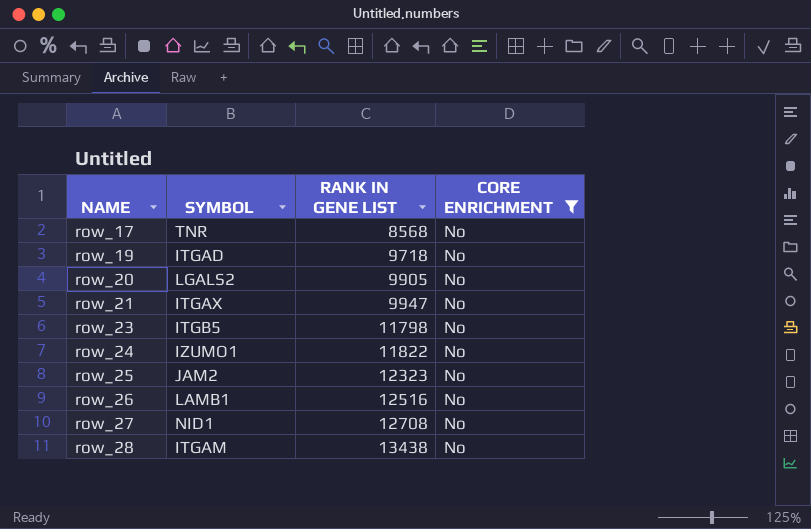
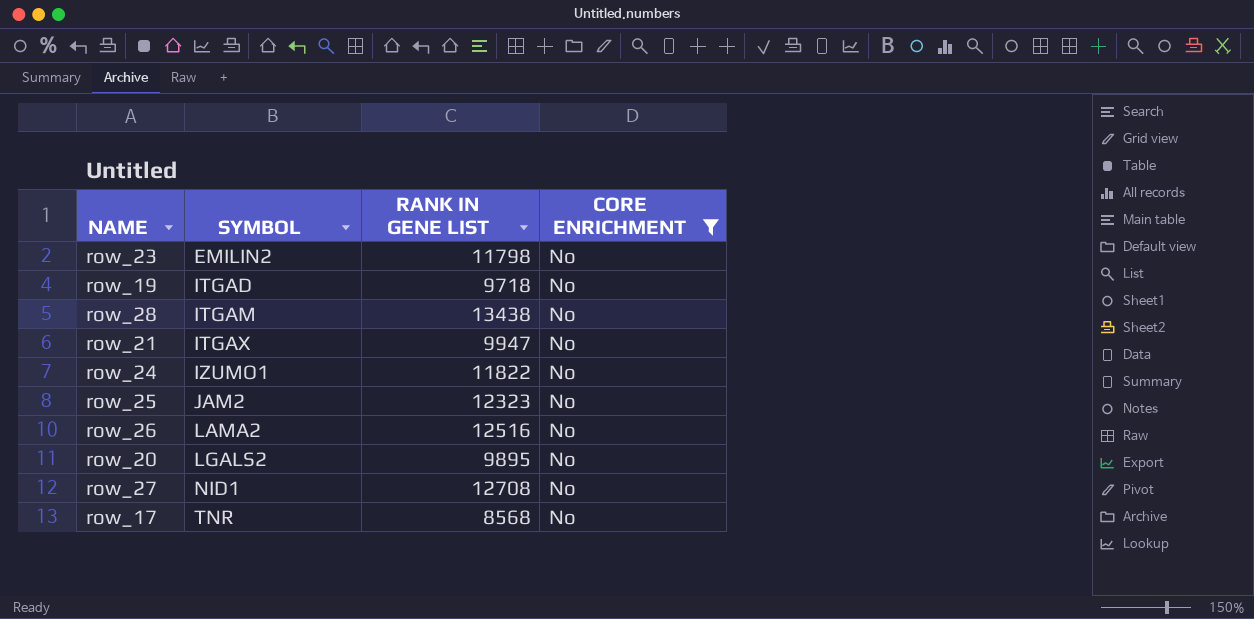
row order: NAME ascending -> SYMBOL ascending
row_23 | SYMBOL: ITGB5 -> EMILIN2
row_26 | SYMBOL: LAMB1 -> LAMA2
row_20 | RANK IN GENE LIST: 9905 -> 9895

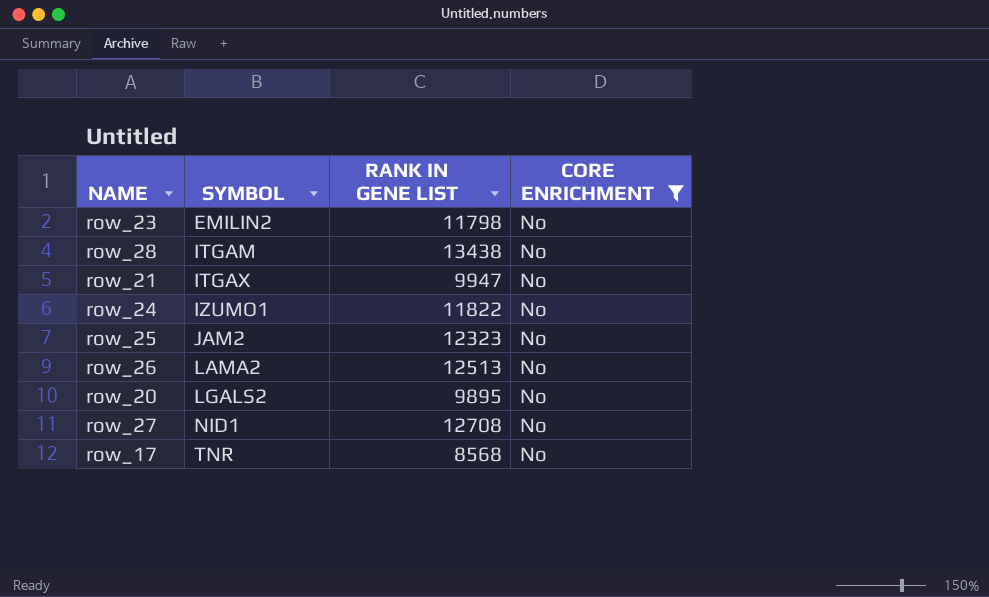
row row_19: ITGAD | 9718 | No -> none
row_26 | RANK IN GENE LIST: 12516 -> 12513

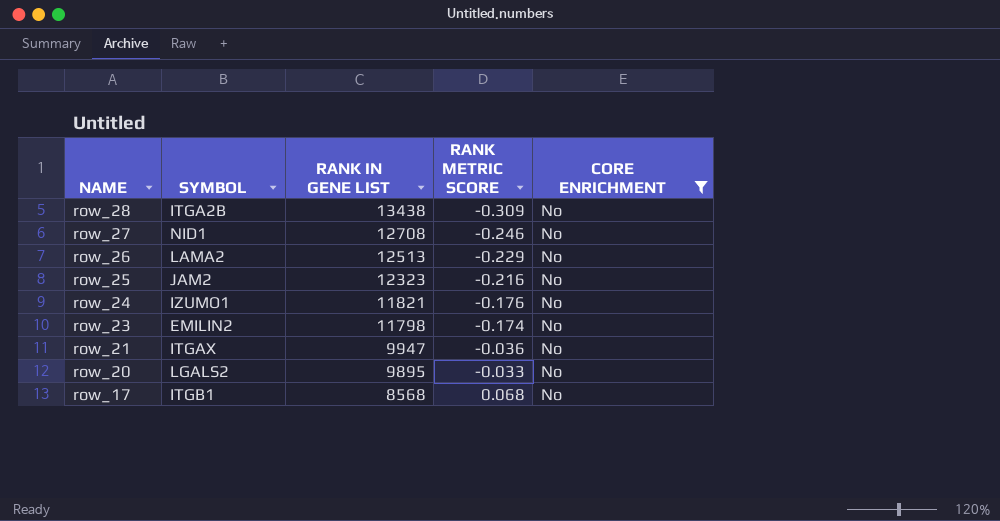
row order: SYMBOL ascending -> NAME descending
column RANK METRIC SCORE | position: none -> 4
row_28 | SYMBOL: ITGAM -> ITGA2B
row_24 | RANK IN GENE LIST: 11822 -> 11821
row_17 | SYMBOL: TNR -> ITGB1

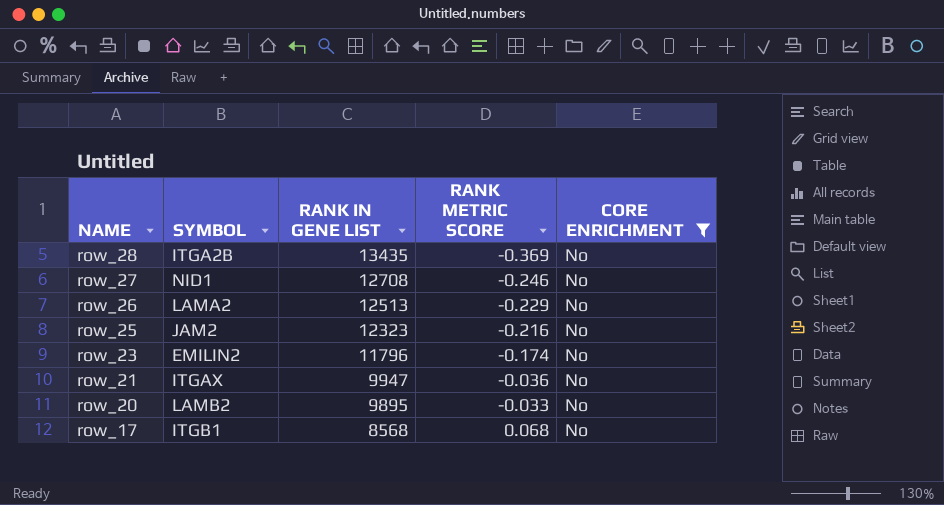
row row_24: IZUMO1 | 11821 | -0.176 | No -> none
row_28 | RANK IN GENE LIST: 13438 -> 13435
row_28 | RANK METRIC SCORE: -0.309 -> -0.369
row_23 | RANK IN GENE LIST: 11798 -> 11796
row_20 | SYMBOL: LGALS2 -> LAMB2

